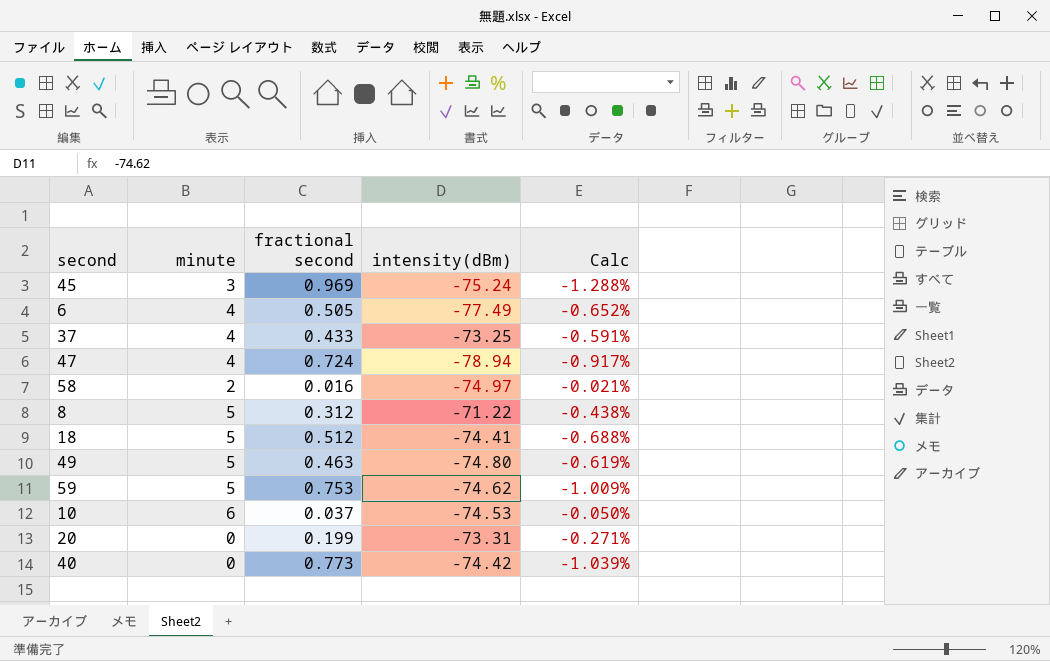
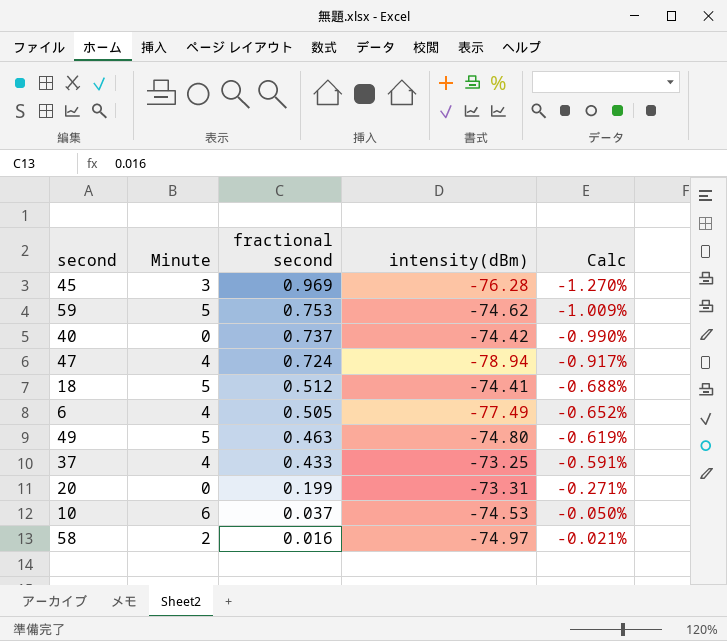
row order: none -> fractional second descending
column name: minute -> Minute
row 8: 5 | 0.312 | -71.22 | -0.438% -> none
45 | intensity(dBm): -75.24 -> -76.28
45 | Calc: -1.288% -> -1.270%
40 | fractional second: 0.773 -> 0.737
40 | Calc: -1.039% -> -0.990%

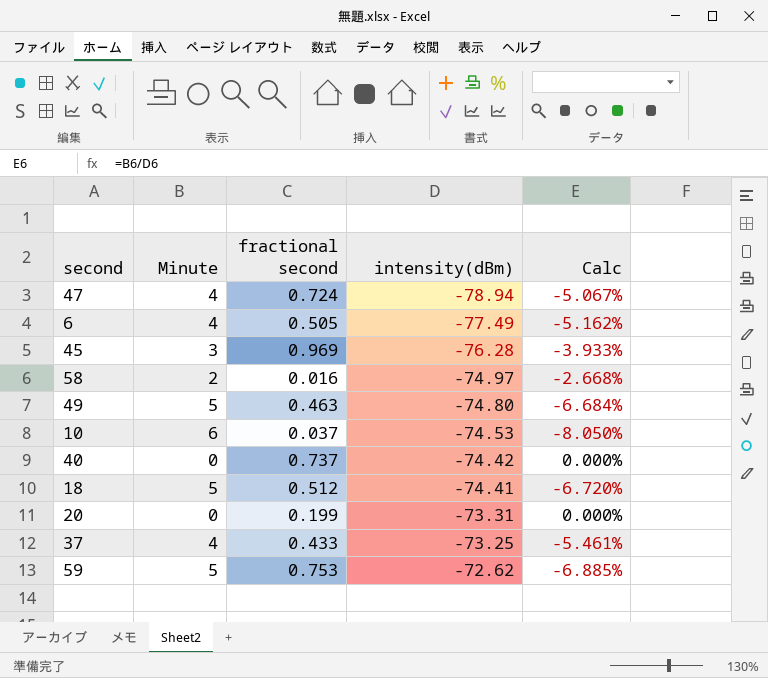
row order: fractional second descending -> intensity(dBm) ascending
column Calc | formula: [fractional second] / [intensity(dBm)] -> [Minute] / [intensity(dBm)]
59 | intensity(dBm): -74.62 -> -72.62

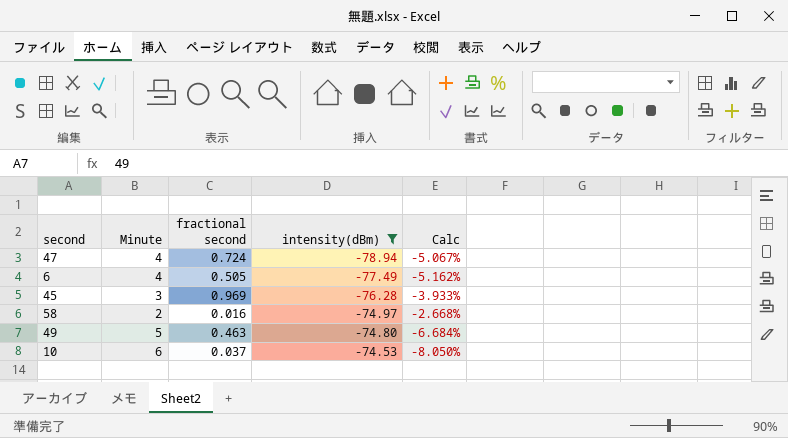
filter: none -> intensity(dBm) <= -74.53

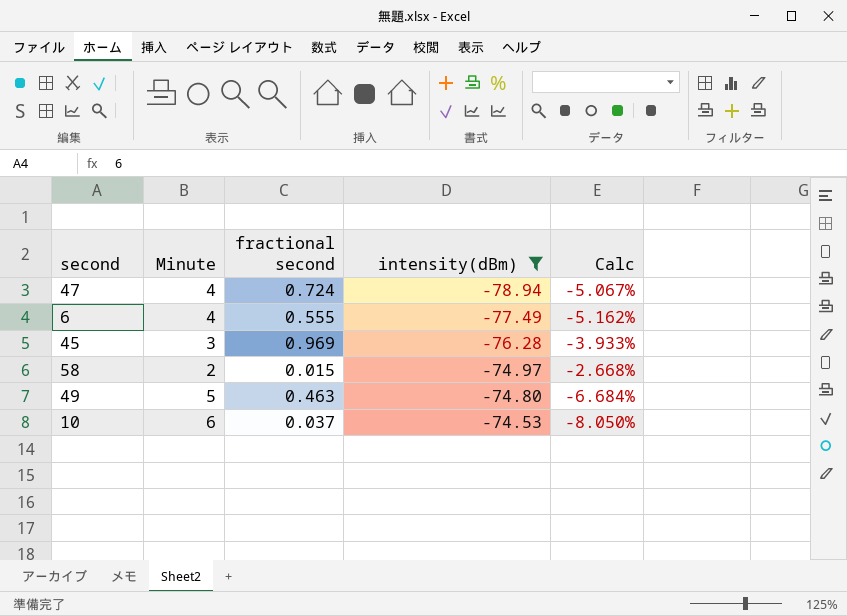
6 | fractional second: 0.505 -> 0.555
58 | fractional second: 0.016 -> 0.015

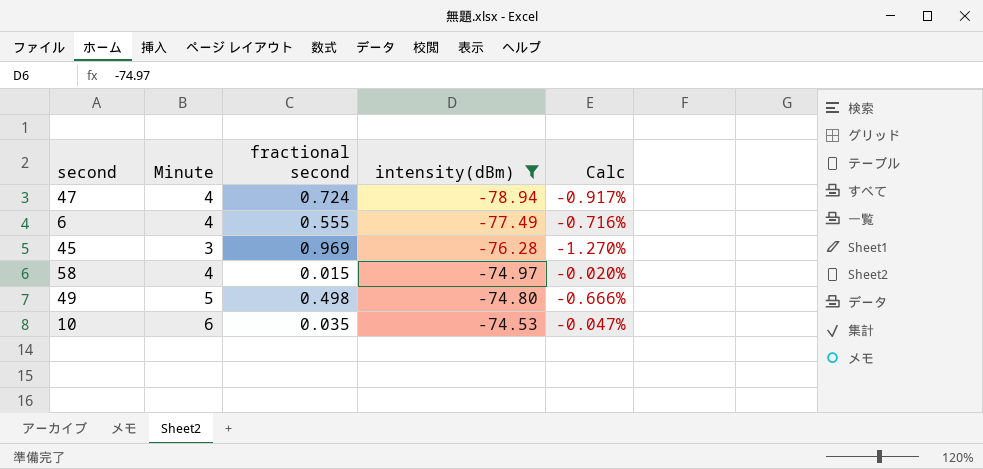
column Calc | formula: [Minute] / [intensity(dBm)] -> [fractional second] / [intensity(dBm)]
58 | Minute: 2 -> 4
49 | fractional second: 0.463 -> 0.498
10 | fractional second: 0.037 -> 0.035

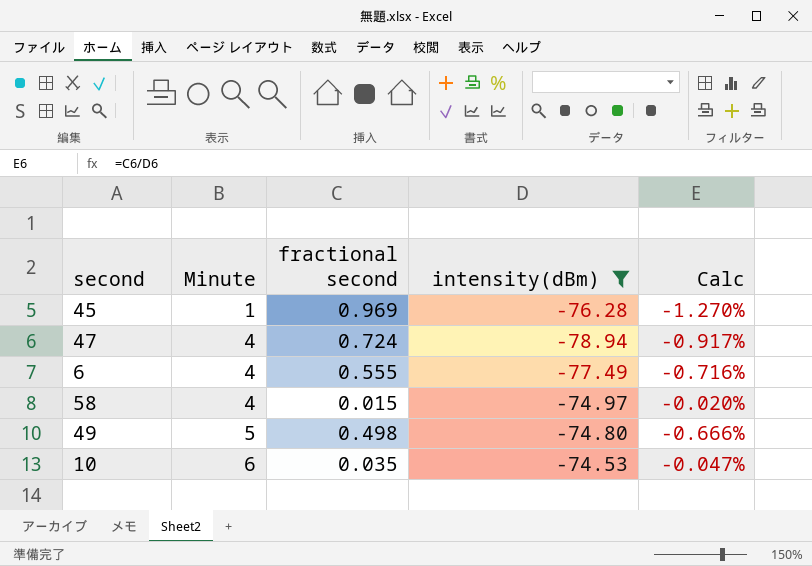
row order: intensity(dBm) ascending -> Minute ascending
45 | Minute: 3 -> 1

